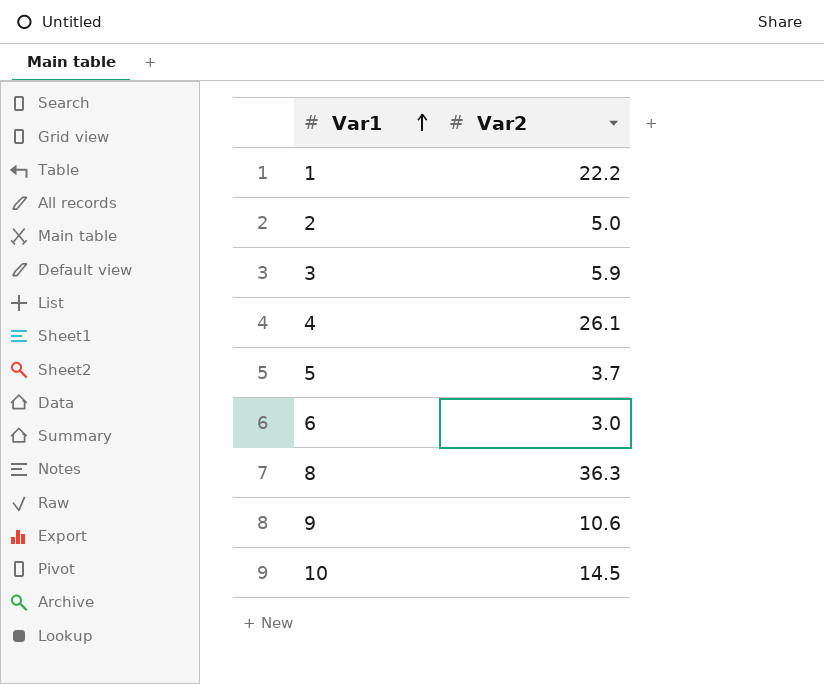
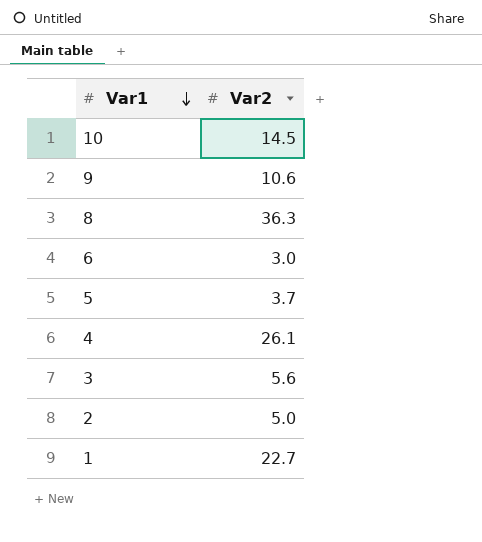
row order: Var1 ascending -> Var1 descending
3 | Var2: 5.9 -> 5.6
1 | Var2: 22.2 -> 22.7

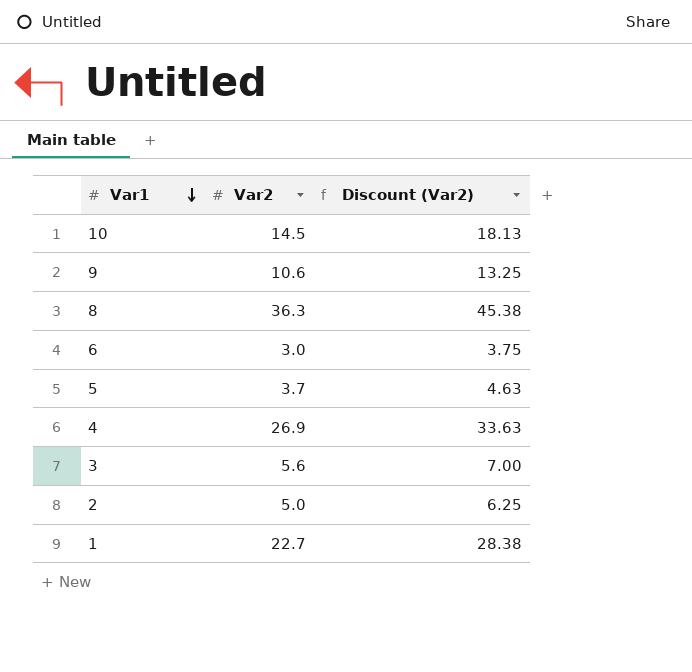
column Discount (Var2) | formula: none -> [Var2] * 1.25
4 | Var2: 26.1 -> 26.9

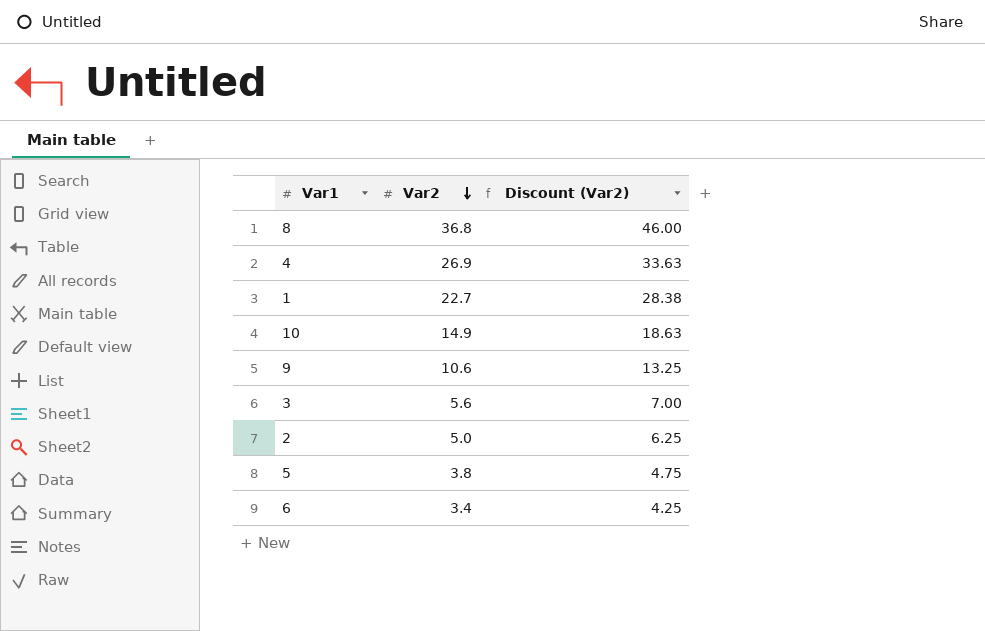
row order: Var1 descending -> Var2 descending
8 | Var2: 36.3 -> 36.8
8 | Discount (Var2): 45.38 -> 46.00
10 | Var2: 14.5 -> 14.9
10 | Discount (Var2): 18.13 -> 18.63
5 | Var2: 3.7 -> 3.8
5 | Discount (Var2): 4.63 -> 4.75
6 | Var2: 3.0 -> 3.4
6 | Discount (Var2): 3.75 -> 4.25

